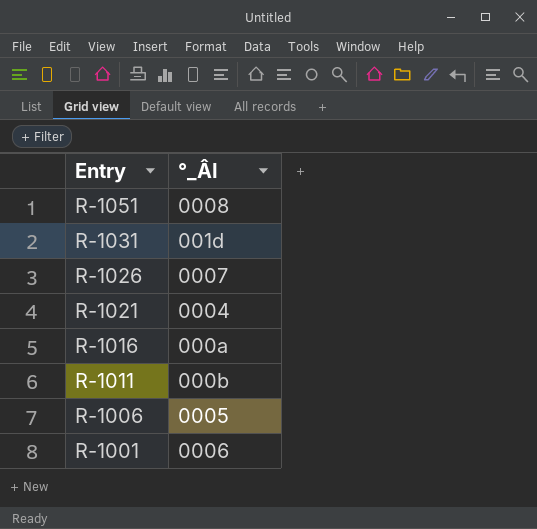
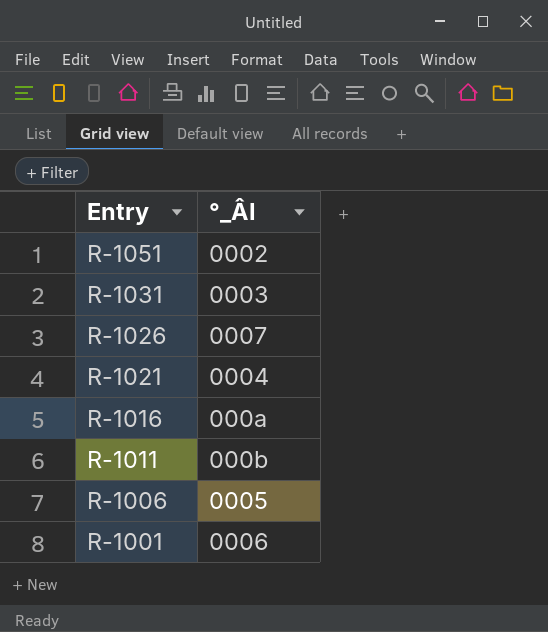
R-1051 | °_ÂI: 0008 -> 0002
R-1031 | °_ÂI: 001d -> 0003

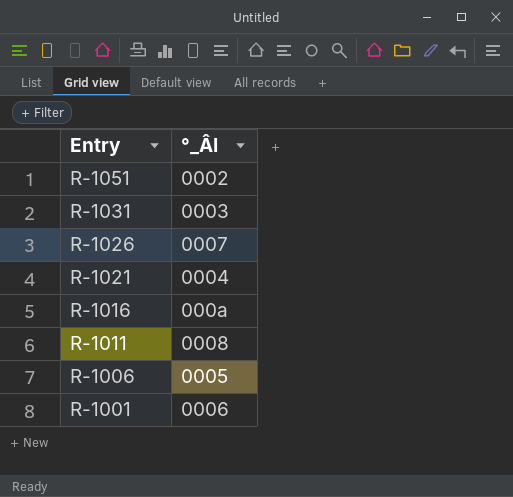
R-1011 | °_ÂI: 000b -> 0008

